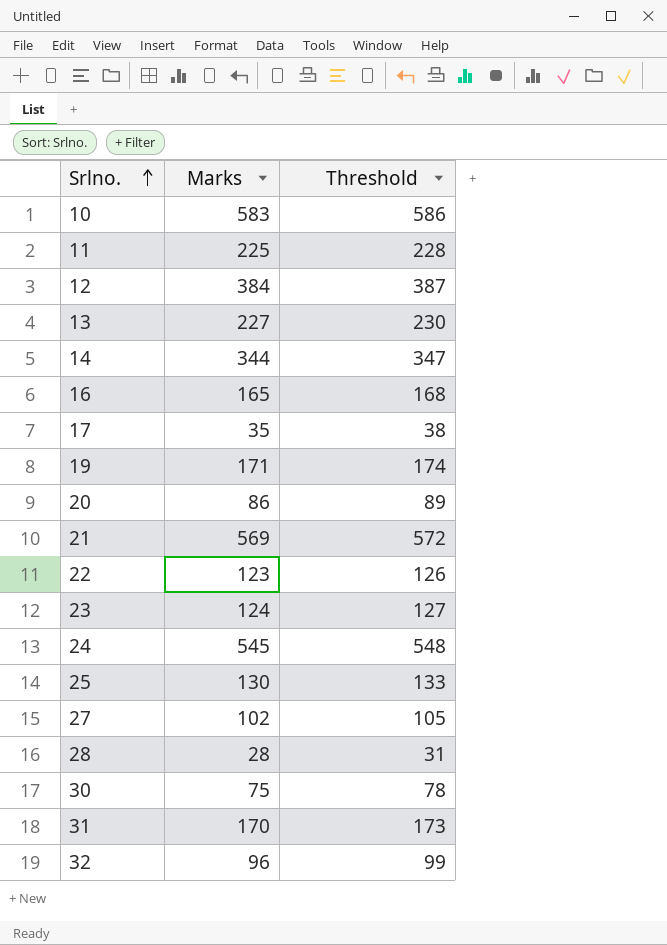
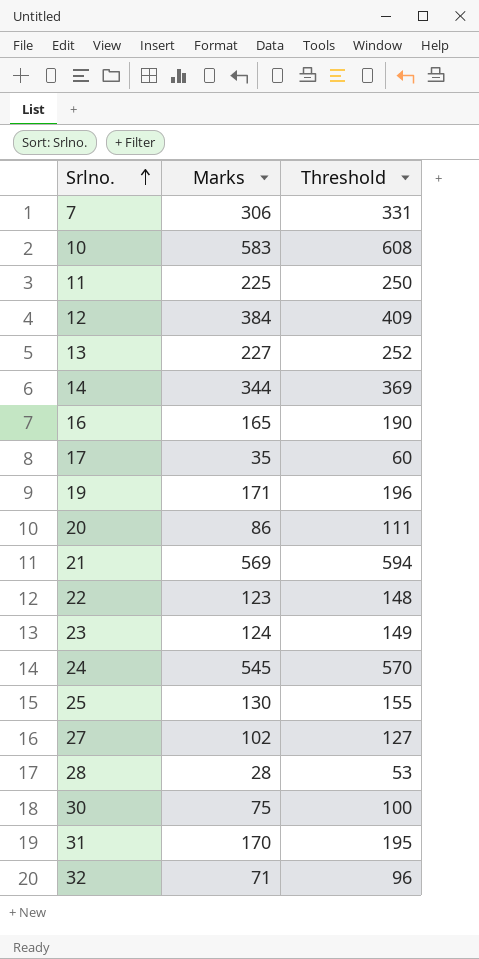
column Threshold | formula: [Marks] + 3 -> [Marks] + 25
row 7: none -> 306 | 331
32 | Marks: 96 -> 71

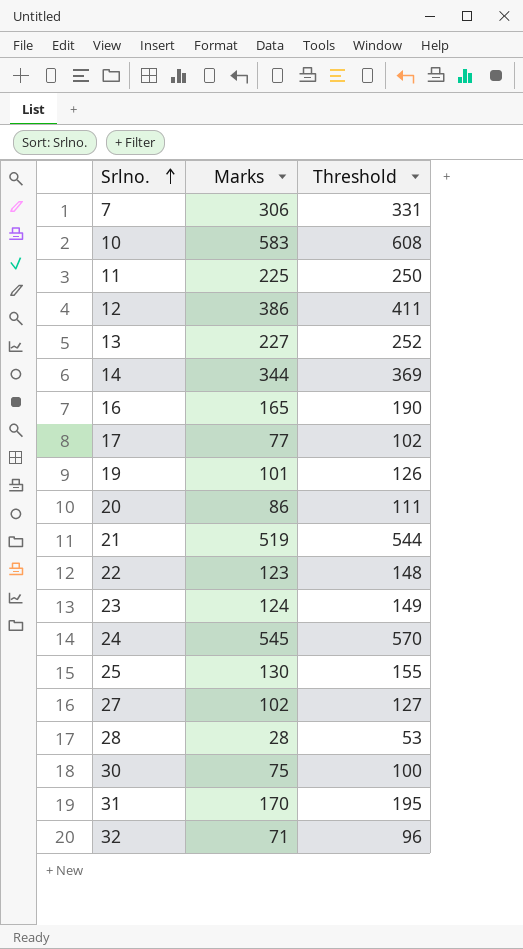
12 | Marks: 384 -> 386
12 | Threshold: 409 -> 411
17 | Marks: 35 -> 77
17 | Threshold: 60 -> 102
19 | Marks: 171 -> 101
19 | Threshold: 196 -> 126
21 | Marks: 569 -> 519
21 | Threshold: 594 -> 544

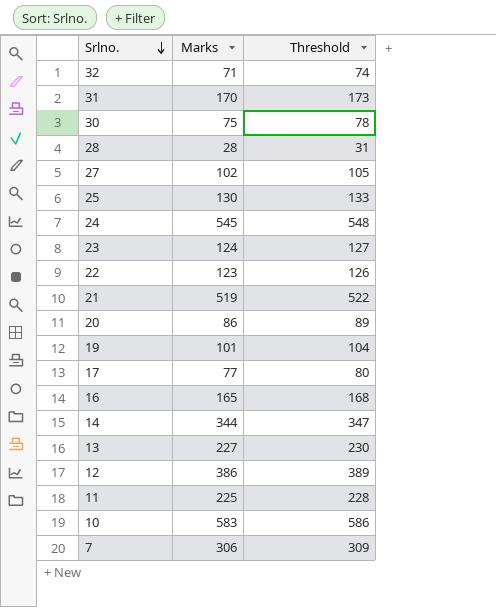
row order: Srlno. ascending -> Srlno. descending
column Threshold | formula: [Marks] + 25 -> [Marks] + 3

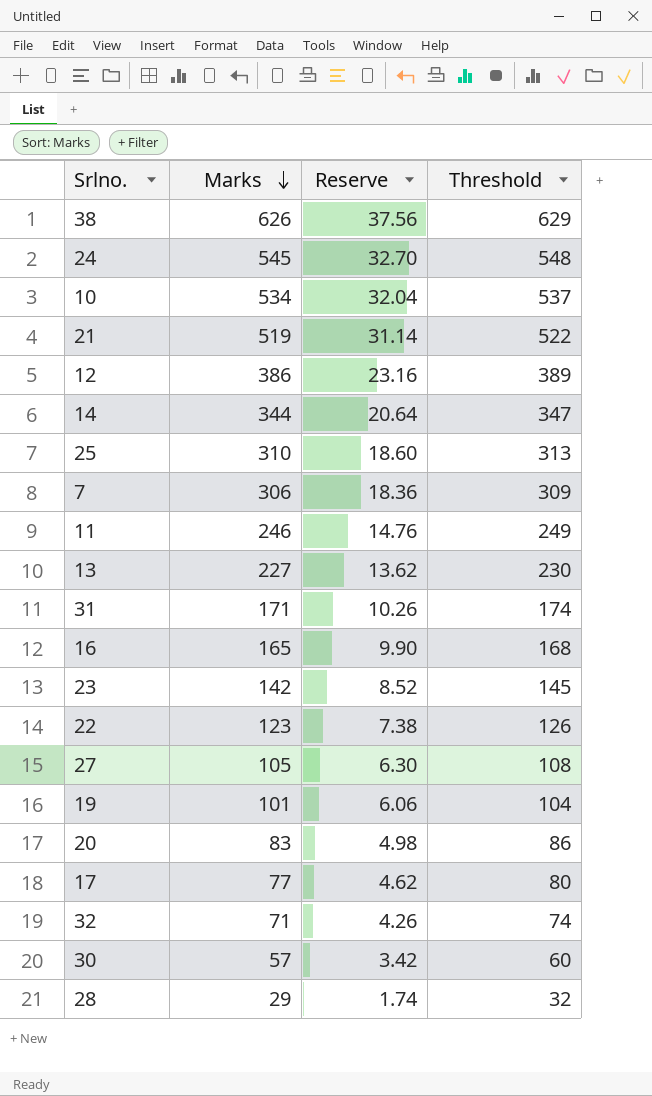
row order: Srlno. descending -> Marks descending
column Reserve | formula: none -> [Marks] * 0.06
row 38: none -> 626 | 37.56 | 629
10 | Marks: 583 -> 534
10 | Threshold: 586 -> 537
25 | Marks: 130 -> 310
25 | Threshold: 133 -> 313
11 | Marks: 225 -> 246
11 | Threshold: 228 -> 249
31 | Marks: 170 -> 171
31 | Threshold: 173 -> 174
23 | Marks: 124 -> 142
23 | Threshold: 127 -> 145
27 | Marks: 102 -> 105
27 | Threshold: 105 -> 108
20 | Marks: 86 -> 83
20 | Threshold: 89 -> 86
30 | Marks: 75 -> 57
30 | Threshold: 78 -> 60
28 | Marks: 28 -> 29
28 | Threshold: 31 -> 32

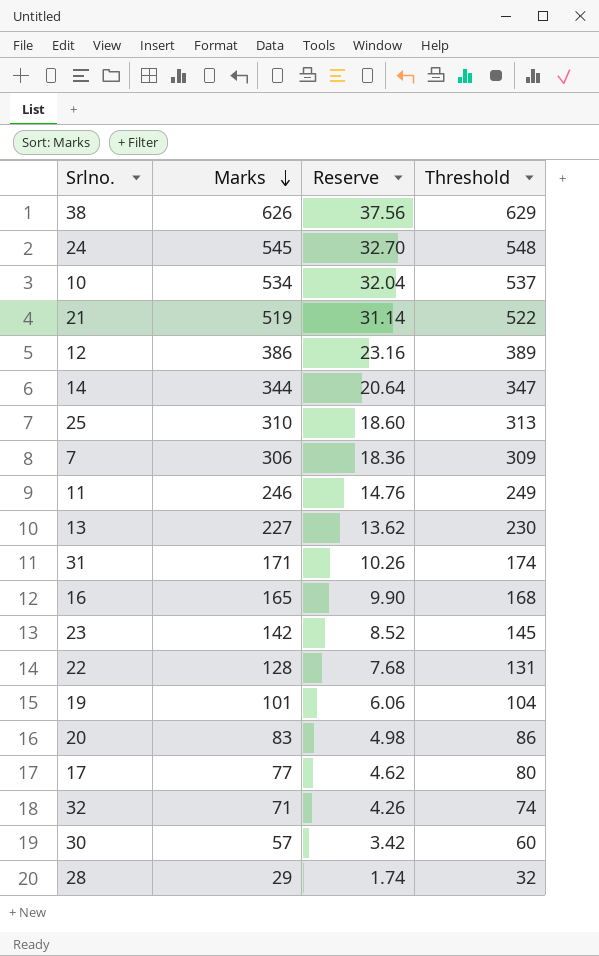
row 27: 105 | 6.30 | 108 -> none
22 | Marks: 123 -> 128
22 | Reserve: 7.38 -> 7.68
22 | Threshold: 126 -> 131

